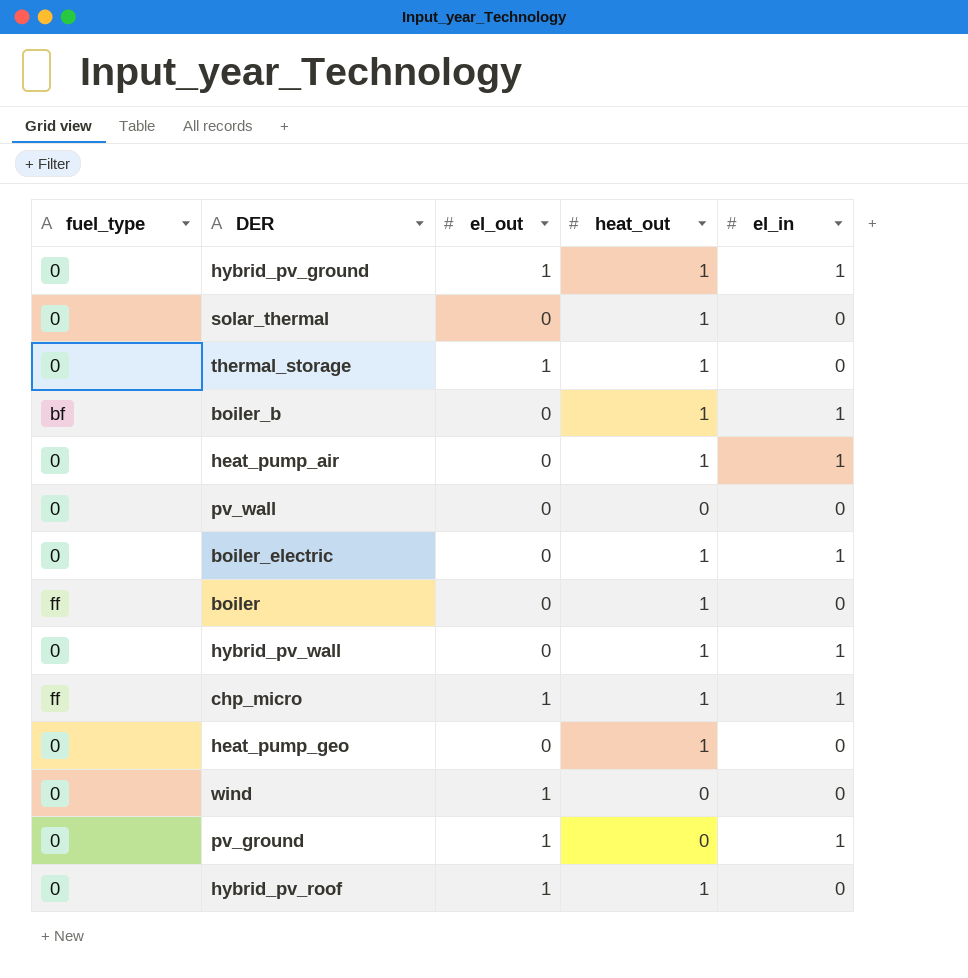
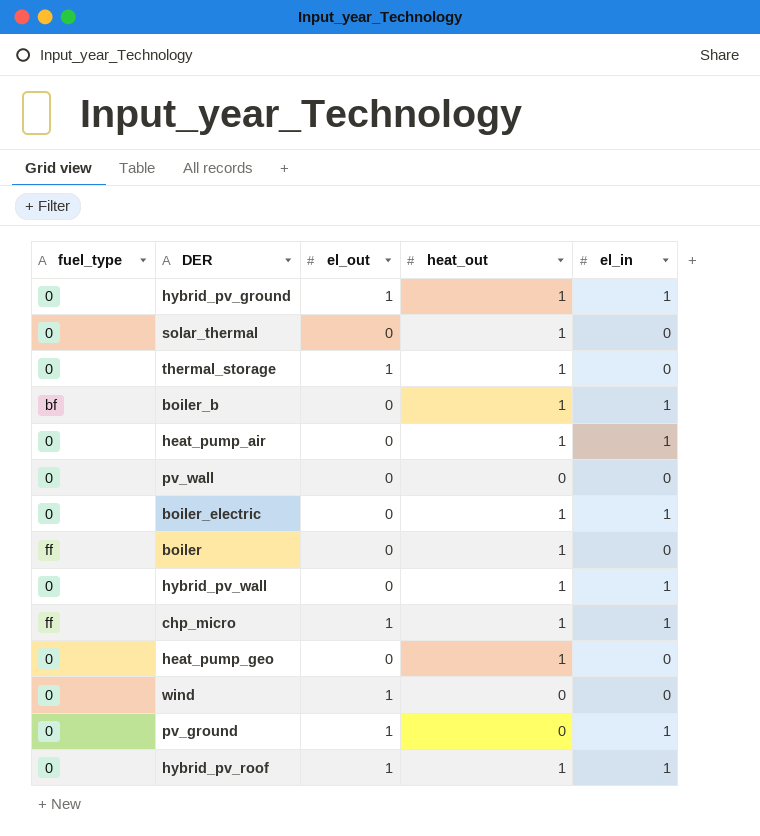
hybrid_pv_roof | el_in: 0 -> 1

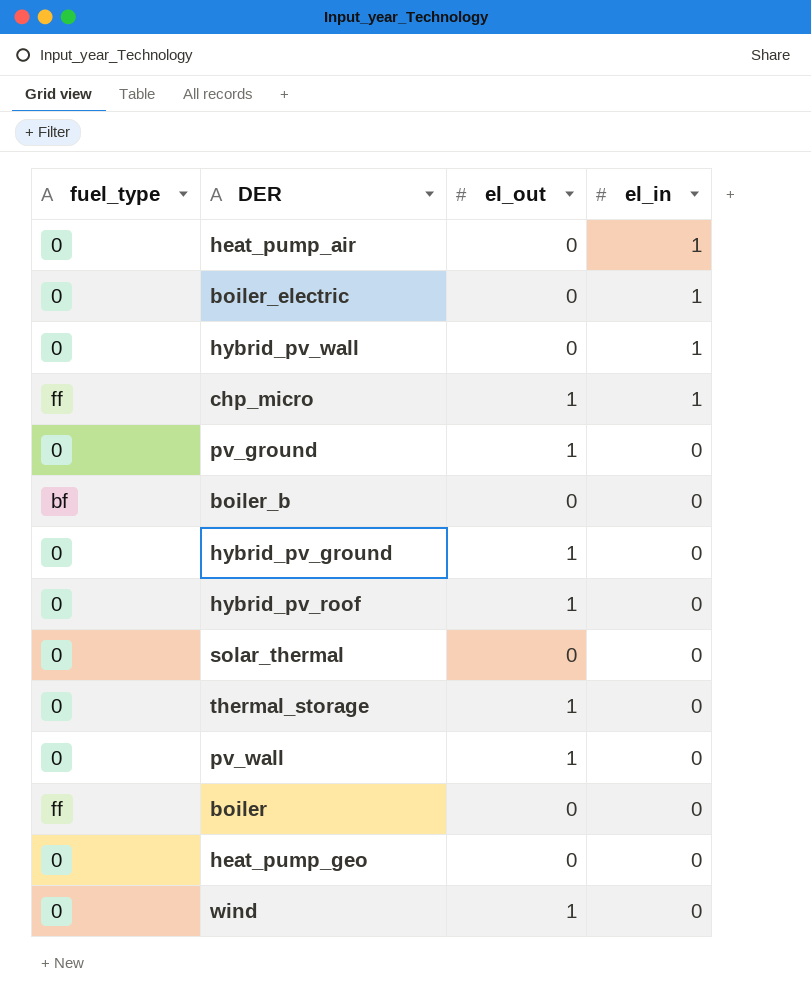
row order: none -> el_in descending
column heat_out | position: 4 -> none
pv_ground | el_in: 1 -> 0
boiler_b | el_in: 1 -> 0
hybrid_pv_ground | el_in: 1 -> 0
hybrid_pv_roof | el_in: 1 -> 0
pv_wall | el_out: 0 -> 1

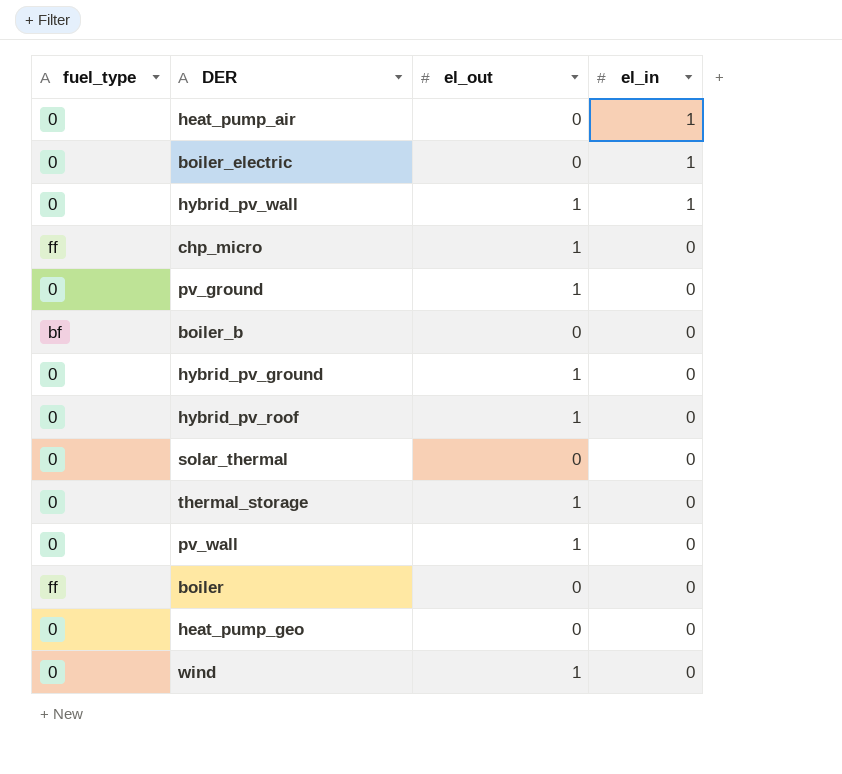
hybrid_pv_wall | el_out: 0 -> 1
chp_micro | el_in: 1 -> 0

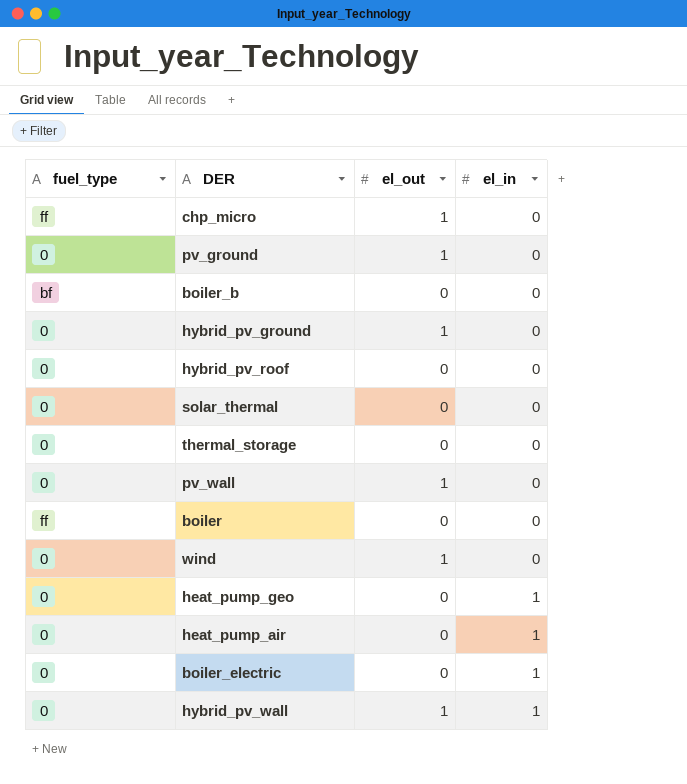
row order: el_in descending -> el_in ascending
hybrid_pv_roof | el_out: 1 -> 0
thermal_storage | el_out: 1 -> 0
heat_pump_geo | el_in: 0 -> 1

